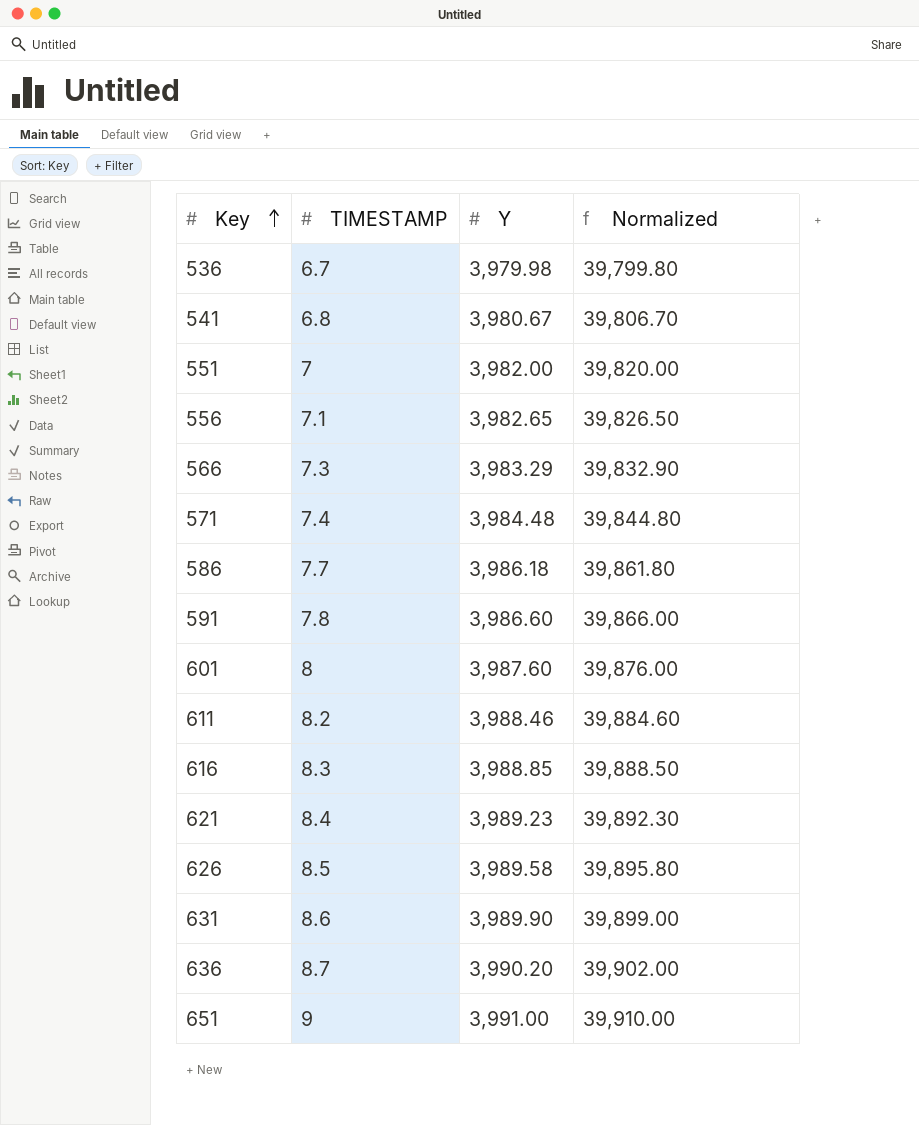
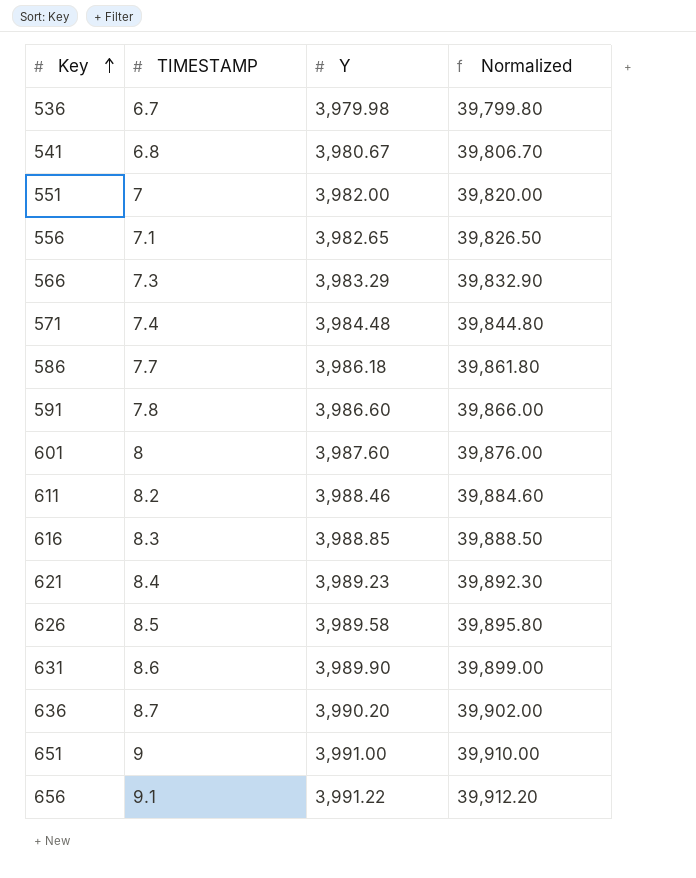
row 656: none -> 9.1 | 3,991.22 | 39,912.20

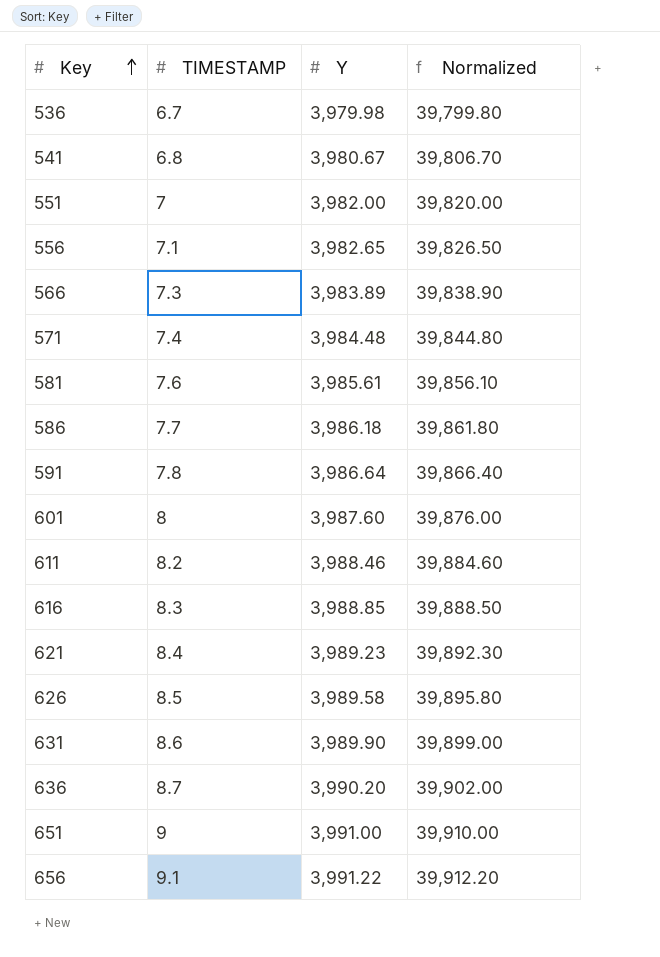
566 | Y: 3,983.29 -> 3,983.89
566 | Normalized: 39,832.90 -> 39,838.90
row 581: none -> 7.6 | 3,985.61 | 39,856.10
591 | Y: 3,986.60 -> 3,986.64
591 | Normalized: 39,866.00 -> 39,866.40

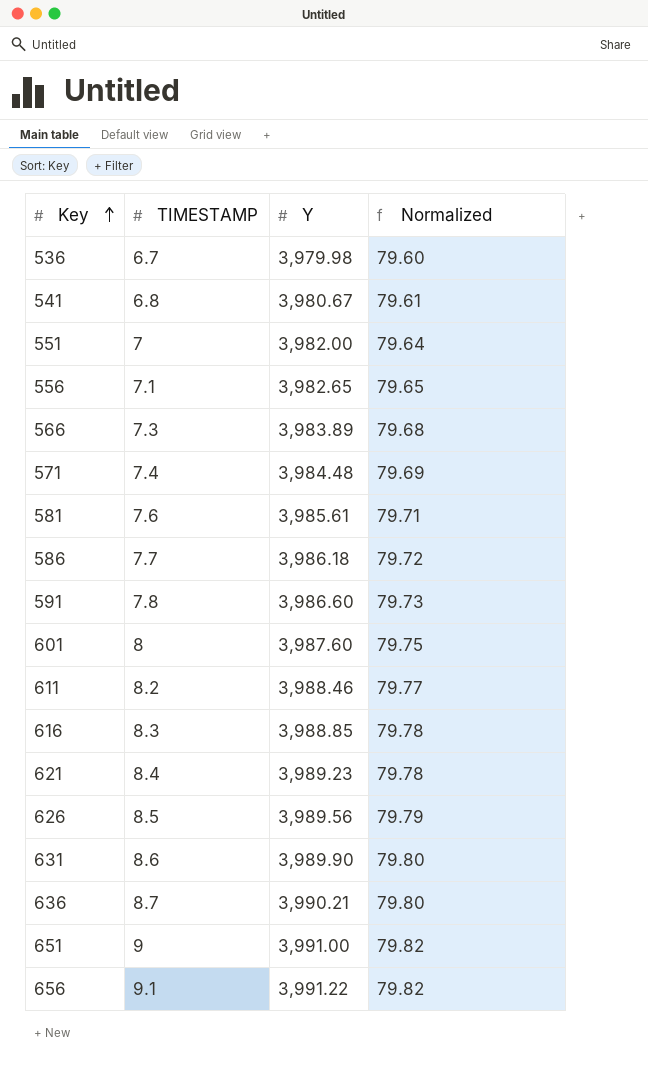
column Normalized | formula: [Y] * 10 -> [Y] * 0.02
591 | Y: 3,986.64 -> 3,986.60
626 | Y: 3,989.58 -> 3,989.56
636 | Y: 3,990.20 -> 3,990.21

